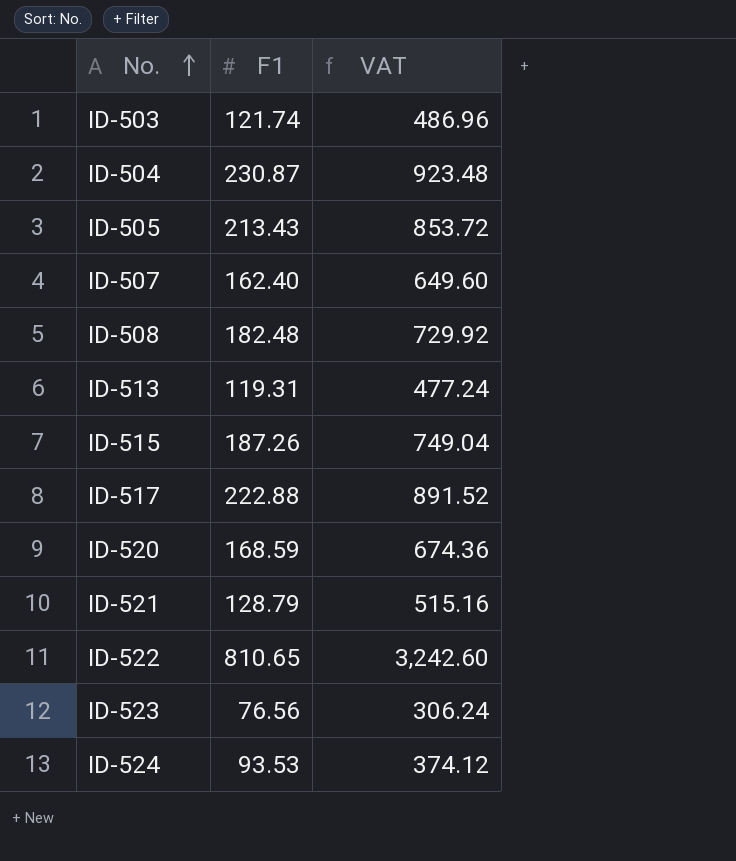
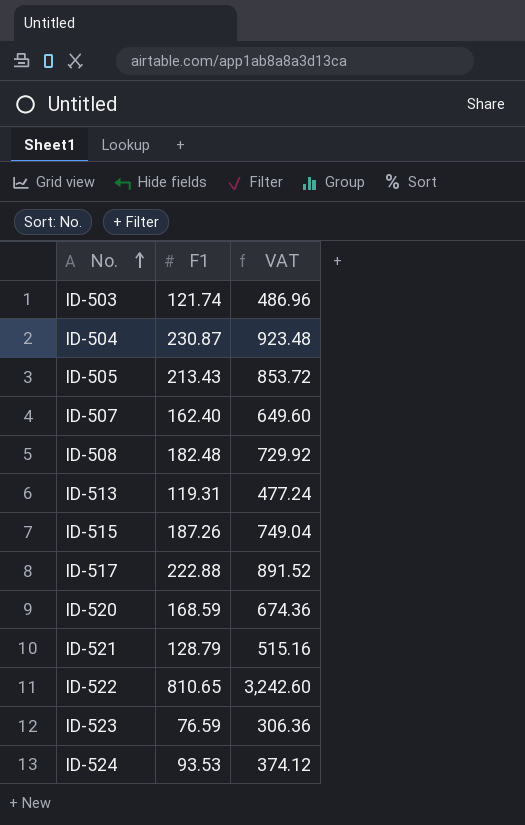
ID-523 | F1: 76.56 -> 76.59
ID-523 | VAT: 306.24 -> 306.36

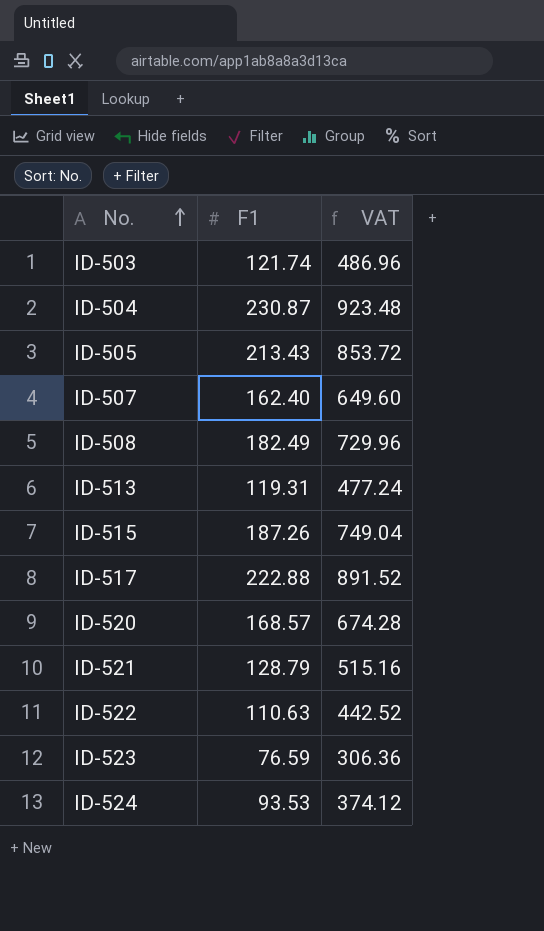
ID-508 | F1: 182.48 -> 182.49
ID-508 | VAT: 729.92 -> 729.96
ID-520 | F1: 168.59 -> 168.57
ID-520 | VAT: 674.36 -> 674.28
ID-522 | F1: 810.65 -> 110.63
ID-522 | VAT: 3,242.60 -> 442.52

